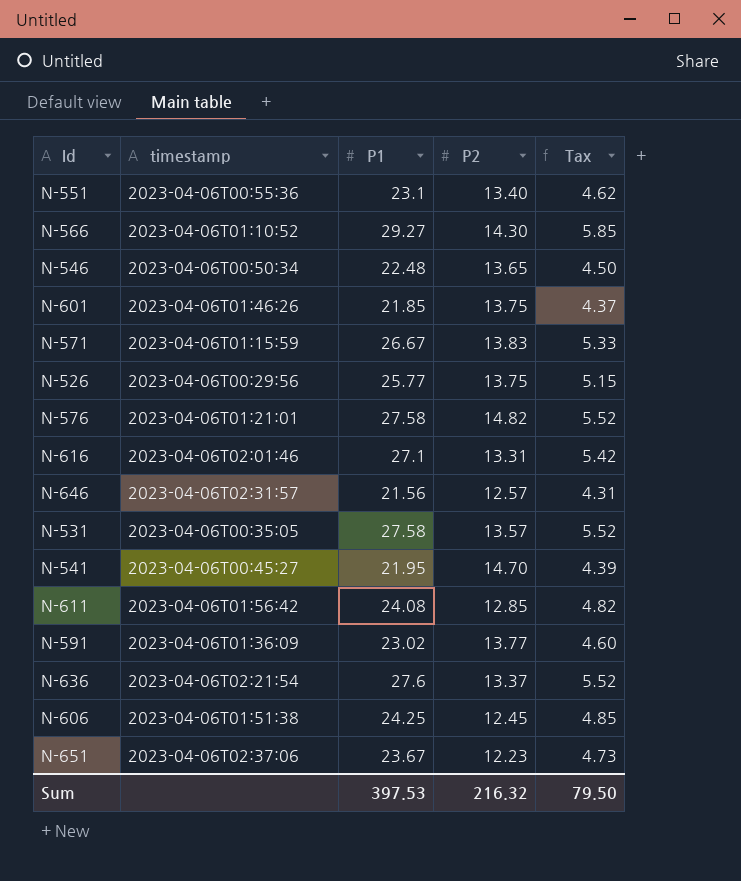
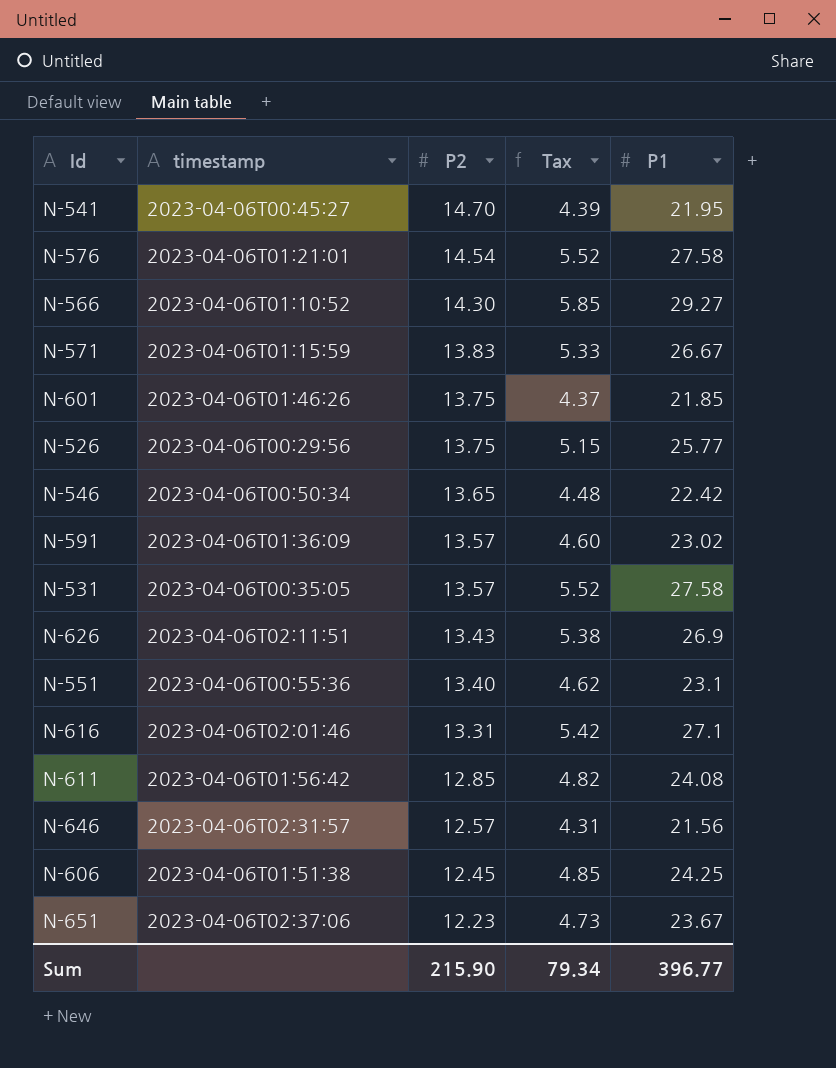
row order: none -> P2 descending
column P1 | position: 3 -> 5
row N-636: 2023-04-06T02:21:54 | 27.6 | 13.37 | 5.52 -> none
N-576 | P2: 14.82 -> 14.54
N-546 | Tax: 4.50 -> 4.48
N-546 | P1: 22.48 -> 22.42
N-591 | P2: 13.77 -> 13.57
row N-626: none -> 2023-04-06T02:11:51 | 13.43 | 5.38 | 26.9
Sum | P2: 216.32 -> 215.90
Sum | Tax: 79.50 -> 79.34
Sum | P1: 397.53 -> 396.77

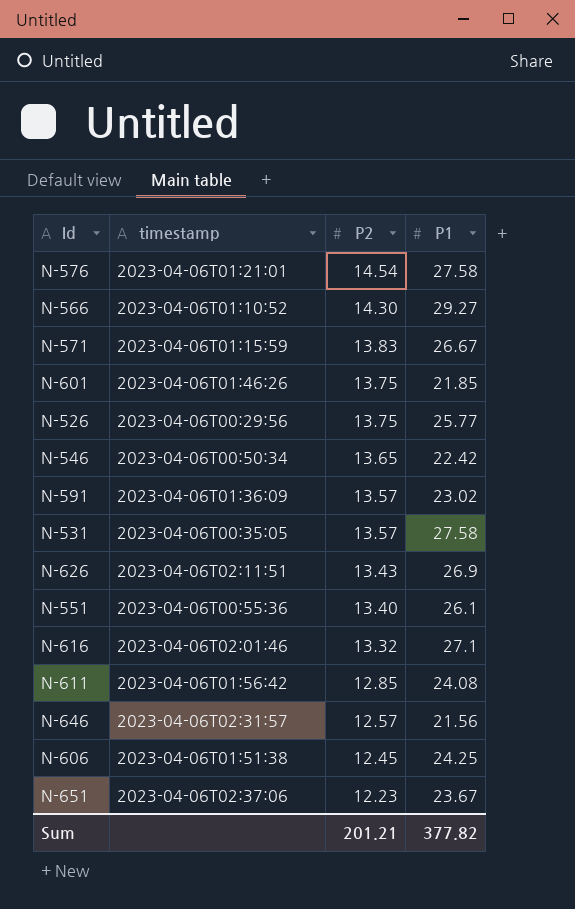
column Tax | formula: [P1] * 0.2 -> none
row N-541: 2023-04-06T00:45:27 | 14.70 | 4.39 | 21.95 -> none
N-551 | P1: 23.1 -> 26.1
N-616 | P2: 13.31 -> 13.32
Sum | P2: 215.90 -> 201.21
Sum | P1: 396.77 -> 377.82

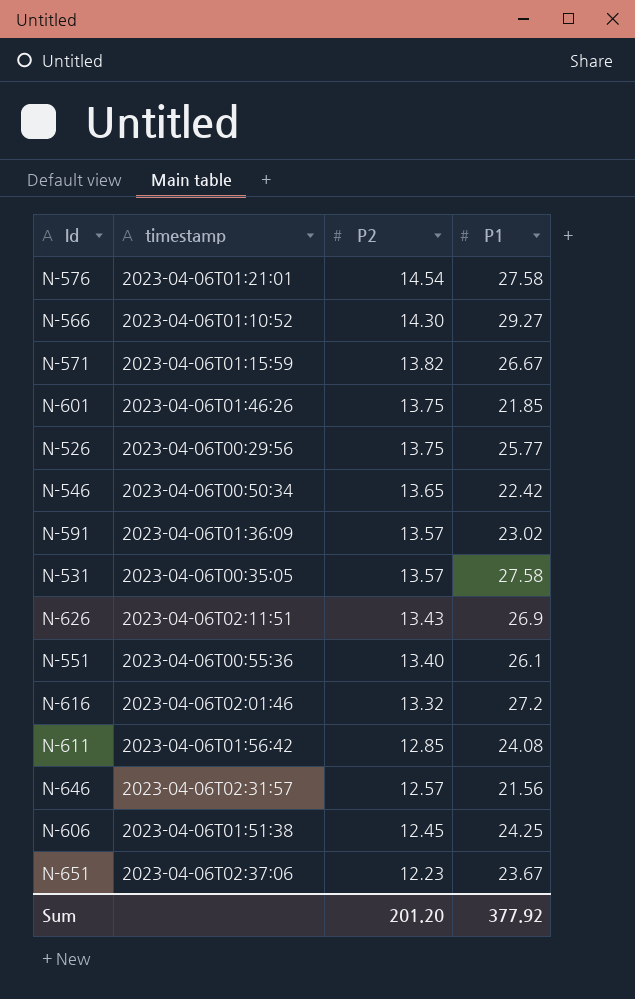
N-571 | P2: 13.83 -> 13.82
N-616 | P1: 27.1 -> 27.2
Sum | P2: 201.21 -> 201.20
Sum | P1: 377.82 -> 377.92

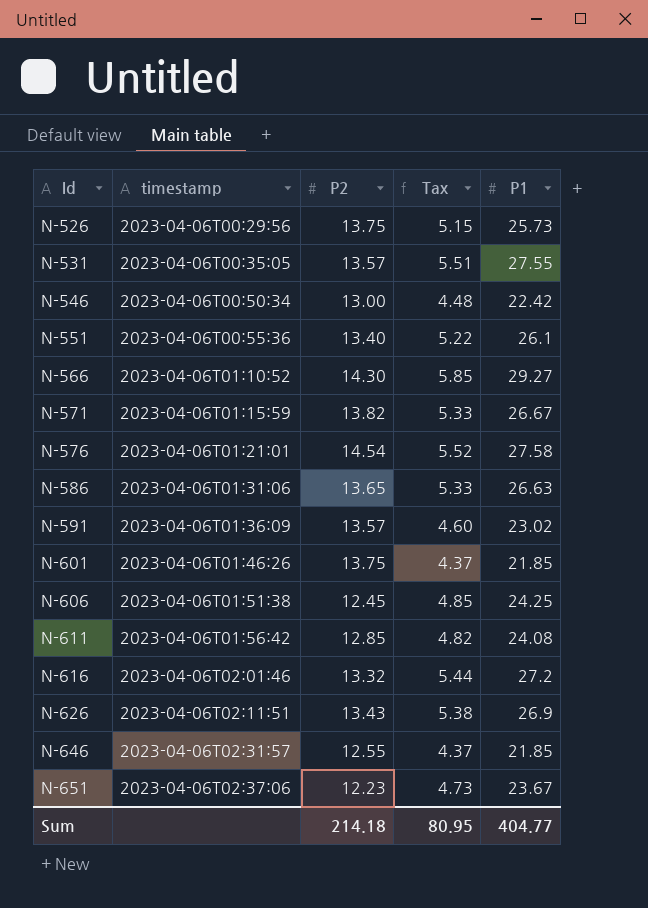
row order: P2 descending -> Id ascending
column Tax | formula: none -> [P1] * 0.2
N-526 | P1: 25.77 -> 25.73
N-531 | P1: 27.58 -> 27.55
N-546 | P2: 13.65 -> 13.00
row N-586: none -> 2023-04-06T01:31:06 | 13.65 | 5.33 | 26.63
N-646 | P2: 12.57 -> 12.55
N-646 | P1: 21.56 -> 21.85
Sum | P2: 201.20 -> 214.18
Sum | P1: 377.92 -> 404.77

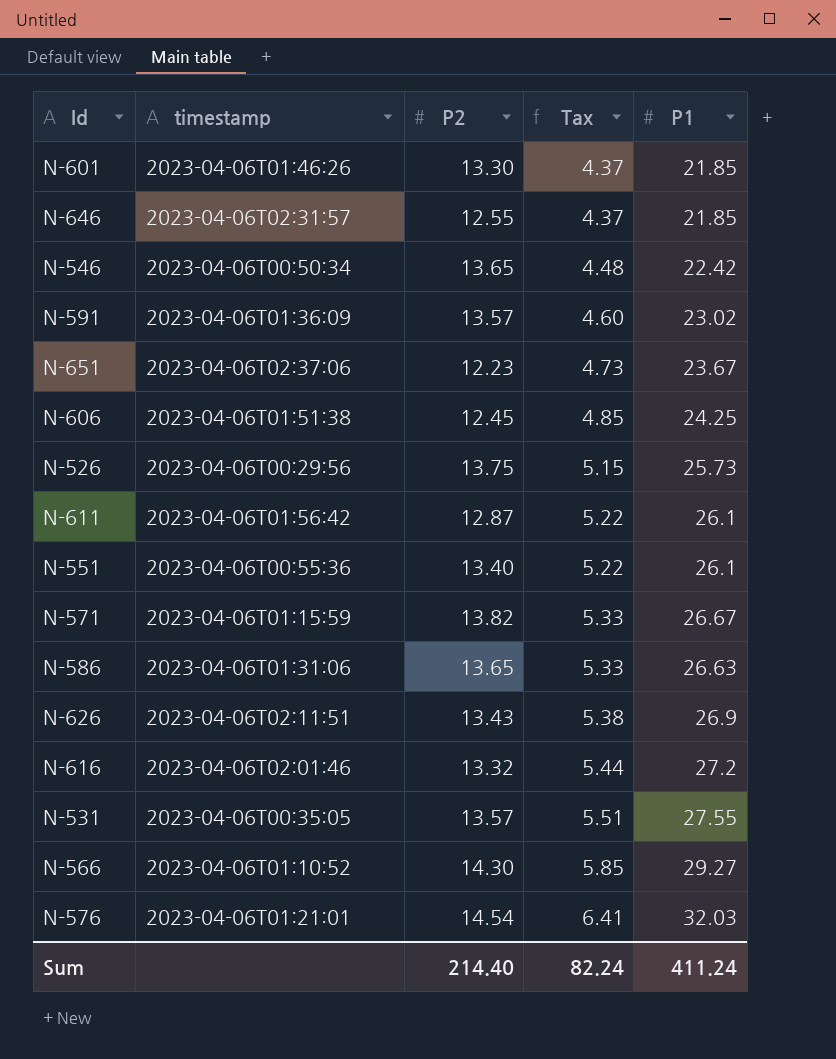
row order: Id ascending -> Tax ascending
N-601 | P2: 13.75 -> 13.30
N-546 | P2: 13.00 -> 13.65
N-611 | P2: 12.85 -> 12.87
N-611 | Tax: 4.82 -> 5.22
N-611 | P1: 24.08 -> 26.1
N-576 | Tax: 5.52 -> 6.41
N-576 | P1: 27.58 -> 32.03
Sum | P2: 214.18 -> 214.40
Sum | Tax: 80.95 -> 82.24
Sum | P1: 404.77 -> 411.24

